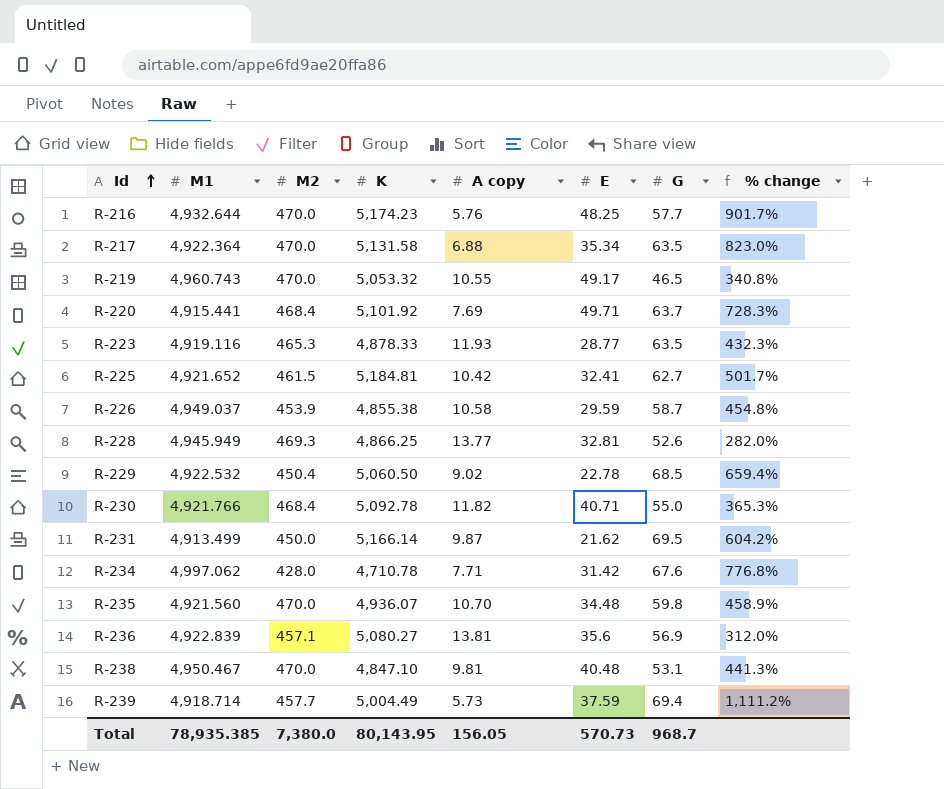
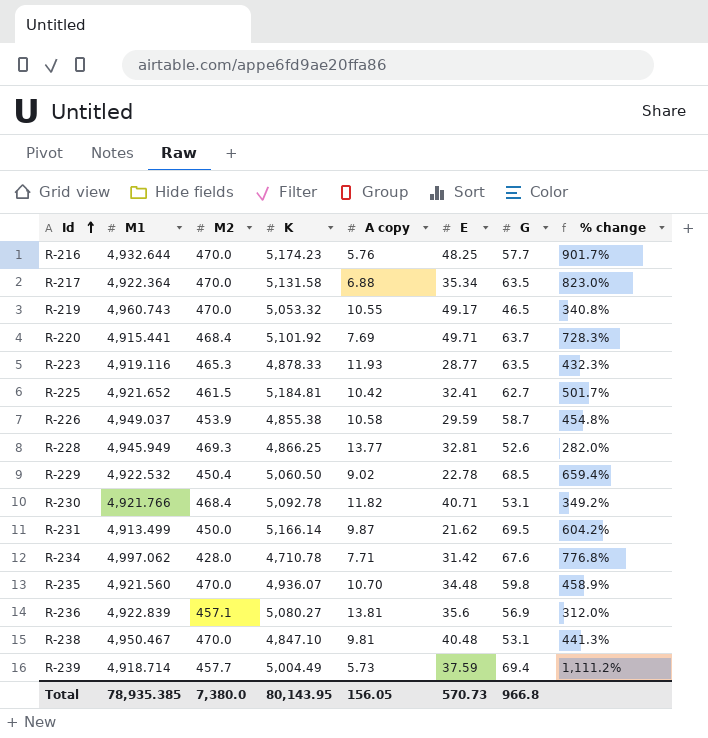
R-230 | G: 55.0 -> 53.1
R-230 | % change: 365.3% -> 349.2%
Total | G: 968.7 -> 966.8

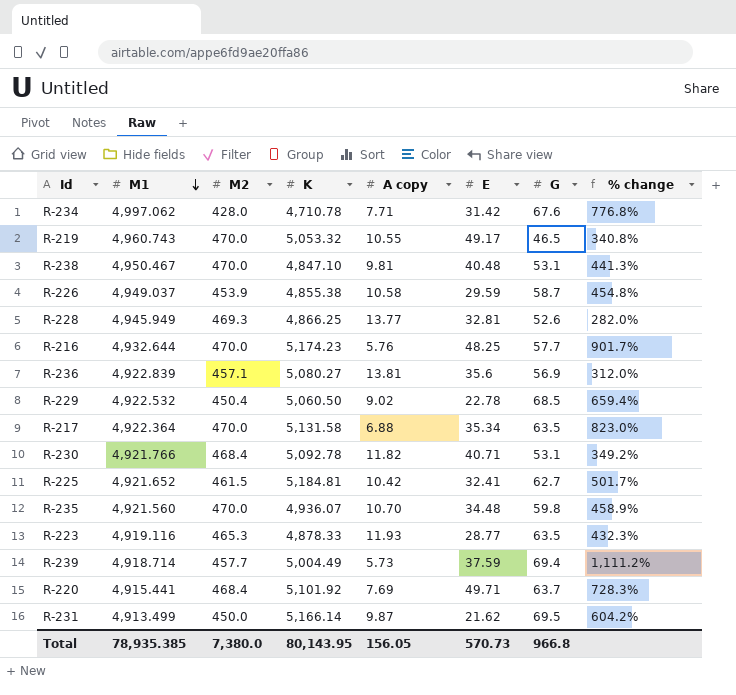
row order: Id ascending -> M1 descending

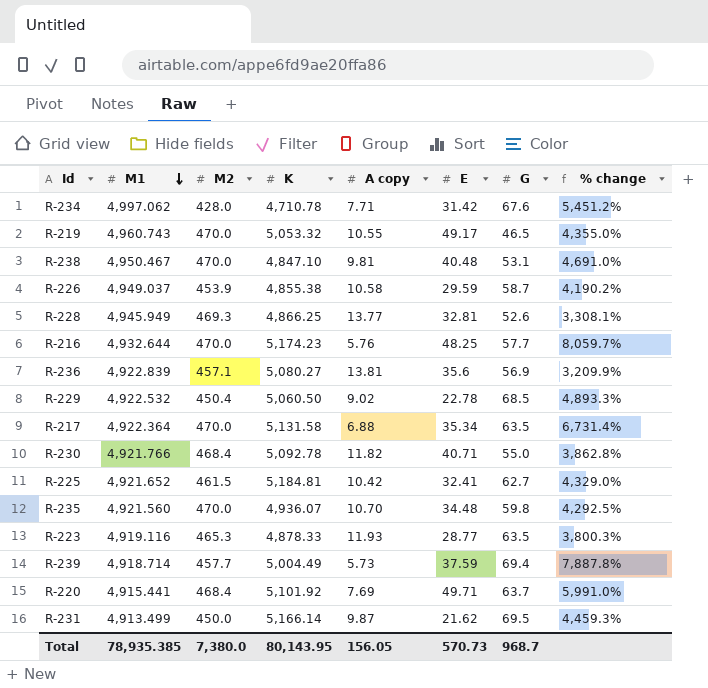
column % change | formula: ([G] - [A copy]) / [A copy] -> ([M2] - [A copy]) / [A copy]
R-230 | G: 53.1 -> 55.0
Total | G: 966.8 -> 968.7

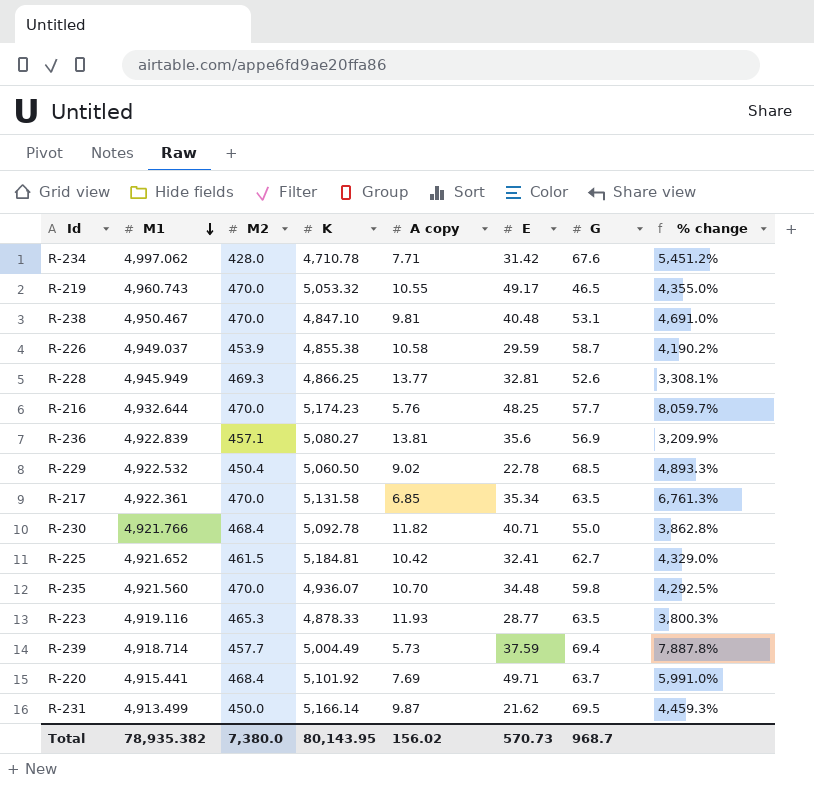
R-217 | M1: 4,922.364 -> 4,922.361
R-217 | A copy: 6.88 -> 6.85
R-217 | % change: 6,731.4% -> 6,761.3%
Total | M1: 78,935.385 -> 78,935.382
Total | A copy: 156.05 -> 156.02

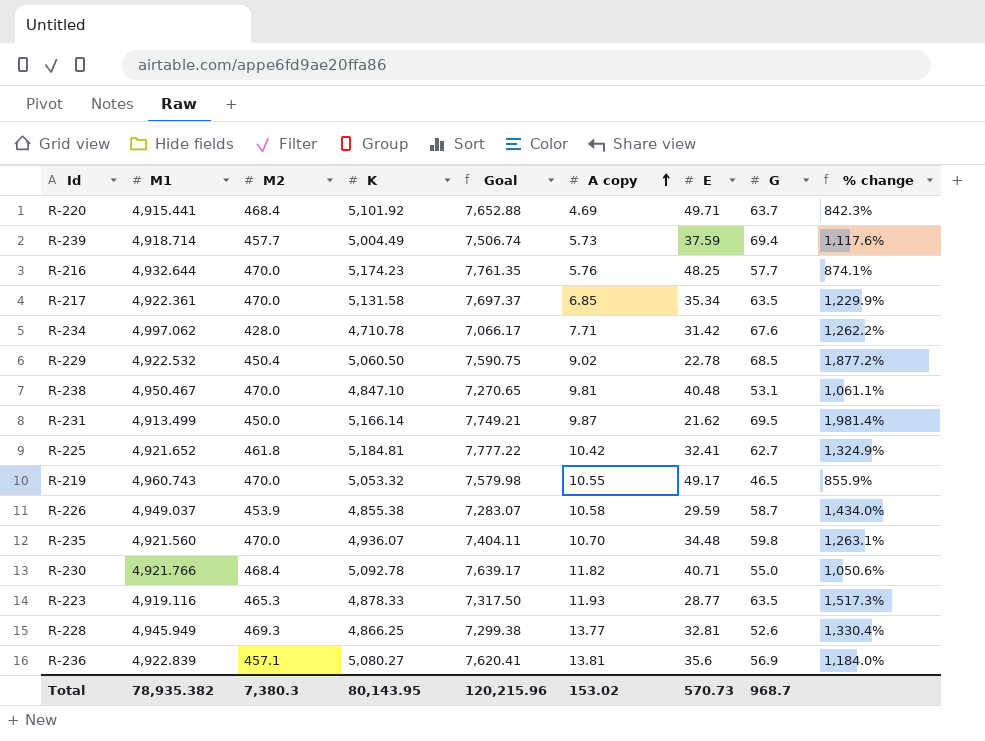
row order: M1 descending -> A copy ascending
column Goal | formula: none -> [K] * 1.5
column % change | formula: ([M2] - [A copy]) / [A copy] -> ([M2] - [E]) / [E]
R-220 | A copy: 7.69 -> 4.69
R-225 | M2: 461.5 -> 461.8
Total | M2: 7,380.0 -> 7,380.3
Total | A copy: 156.02 -> 153.02

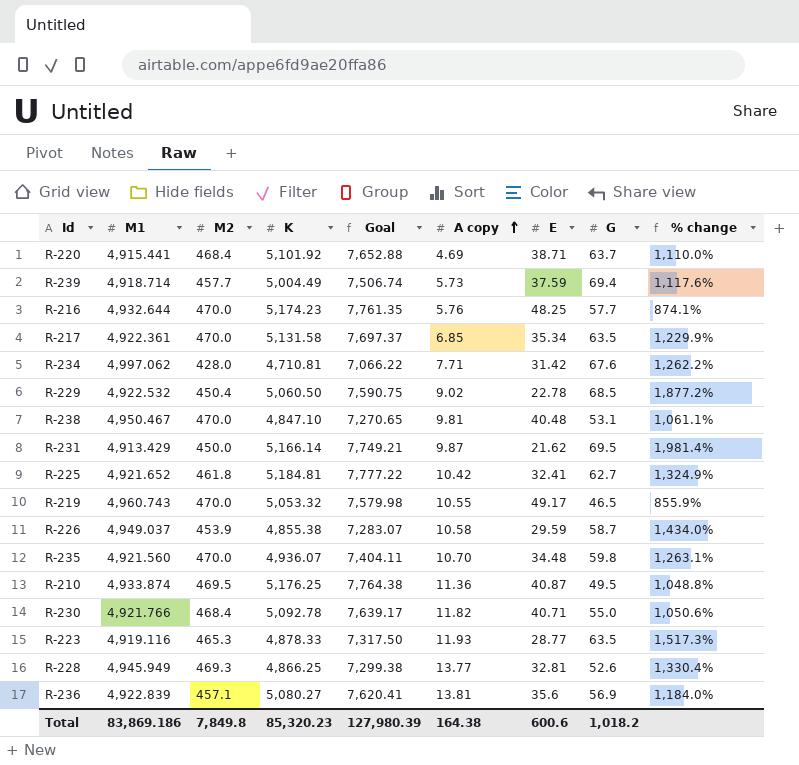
R-220 | E: 49.71 -> 38.71
R-220 | % change: 842.3% -> 1,110.0%
R-234 | K: 4,710.78 -> 4,710.81
R-234 | Goal: 7,066.17 -> 7,066.22
R-231 | M1: 4,913.499 -> 4,913.429
row R-210: none -> 4,933.874 | 469.5 | 5,176.25 | 7,764.38 | 11.36 | 40.87 | 49.5 | 1,048.8%
Total | M1: 78,935.382 -> 83,869.186
Total | M2: 7,380.3 -> 7,849.8
Total | K: 80,143.95 -> 85,320.23
Total | Goal: 120,215.96 -> 127,980.39
Total | A copy: 153.02 -> 164.38
Total | E: 570.73 -> 600.6
Total | G: 968.7 -> 1,018.2

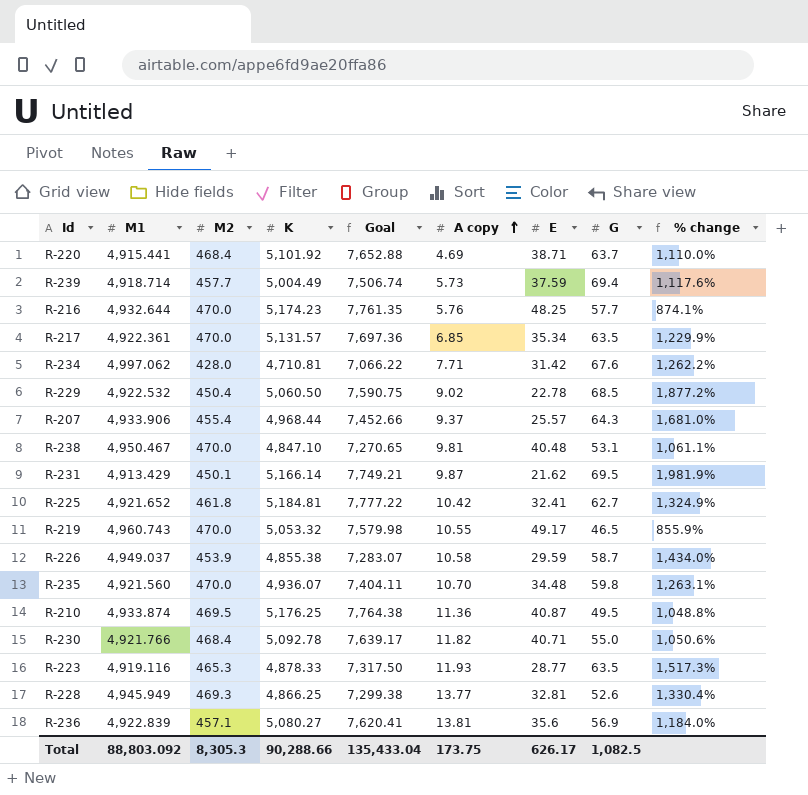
R-217 | K: 5,131.58 -> 5,131.57
R-217 | Goal: 7,697.37 -> 7,697.36
row R-207: none -> 4,933.906 | 455.4 | 4,968.44 | 7,452.66 | 9.37 | 25.57 | 64.3 | 1,681.0%
R-231 | M2: 450.0 -> 450.1
R-231 | % change: 1,981.4% -> 1,981.9%
Total | M1: 83,869.186 -> 88,803.092
Total | M2: 7,849.8 -> 8,305.3
Total | K: 85,320.23 -> 90,288.66
Total | Goal: 127,980.39 -> 135,433.04
Total | A copy: 164.38 -> 173.75
Total | E: 600.6 -> 626.17
Total | G: 1,018.2 -> 1,082.5

